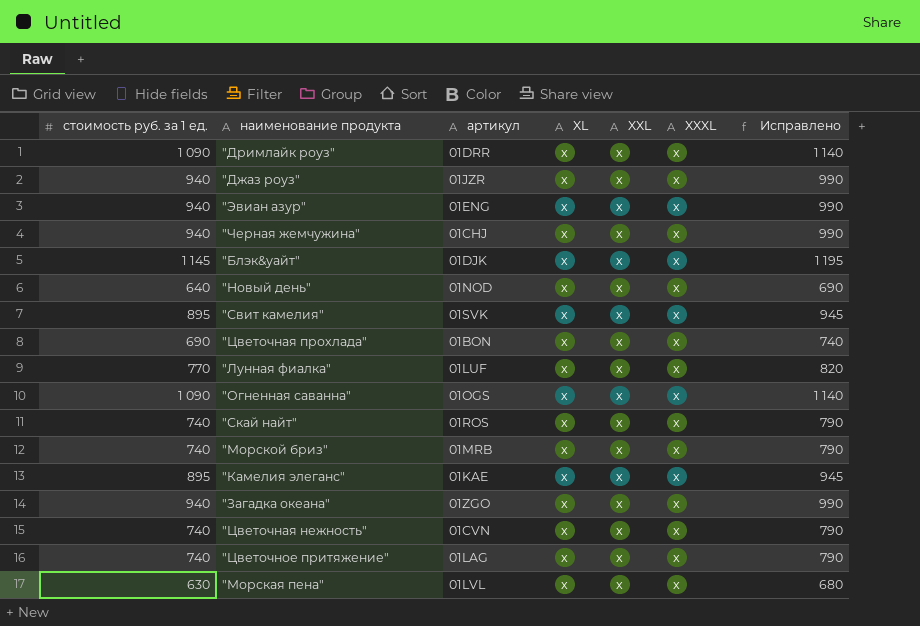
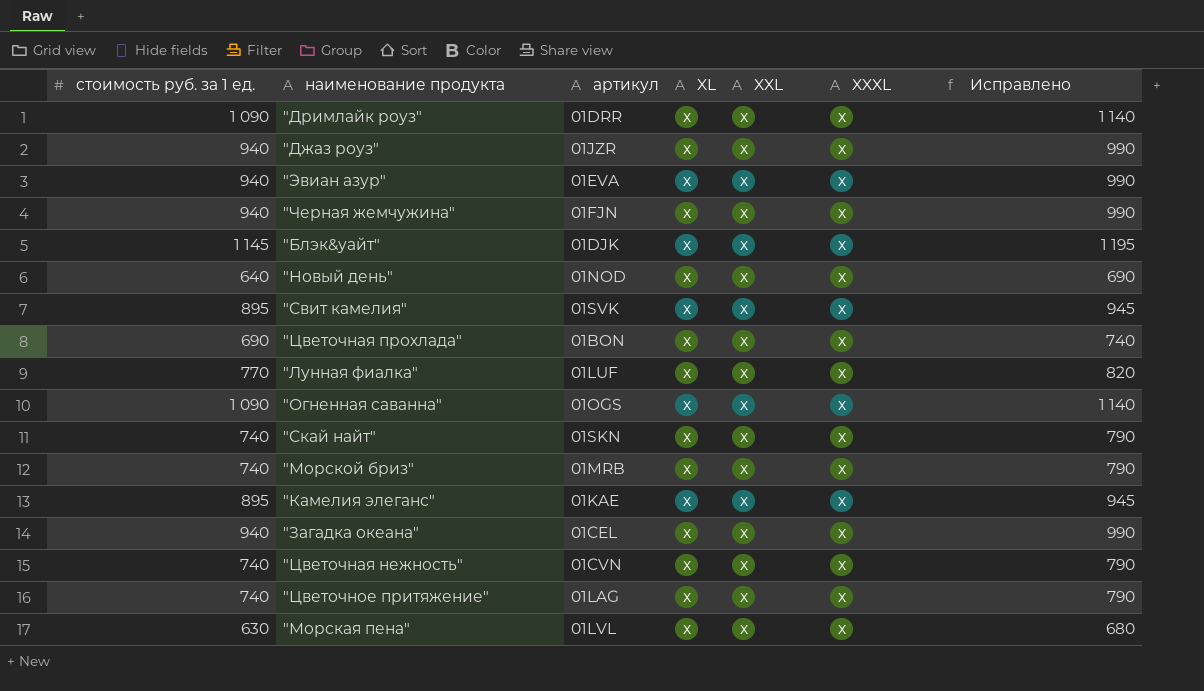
"Эвиан азур" | артикул: 01ENG -> 01EVA
"Черная жемчужина" | артикул: 01CHJ -> 01FJN
"Скай найт" | артикул: 01ROS -> 01SKN
"Загадка океана" | артикул: 01ZGO -> 01CEL

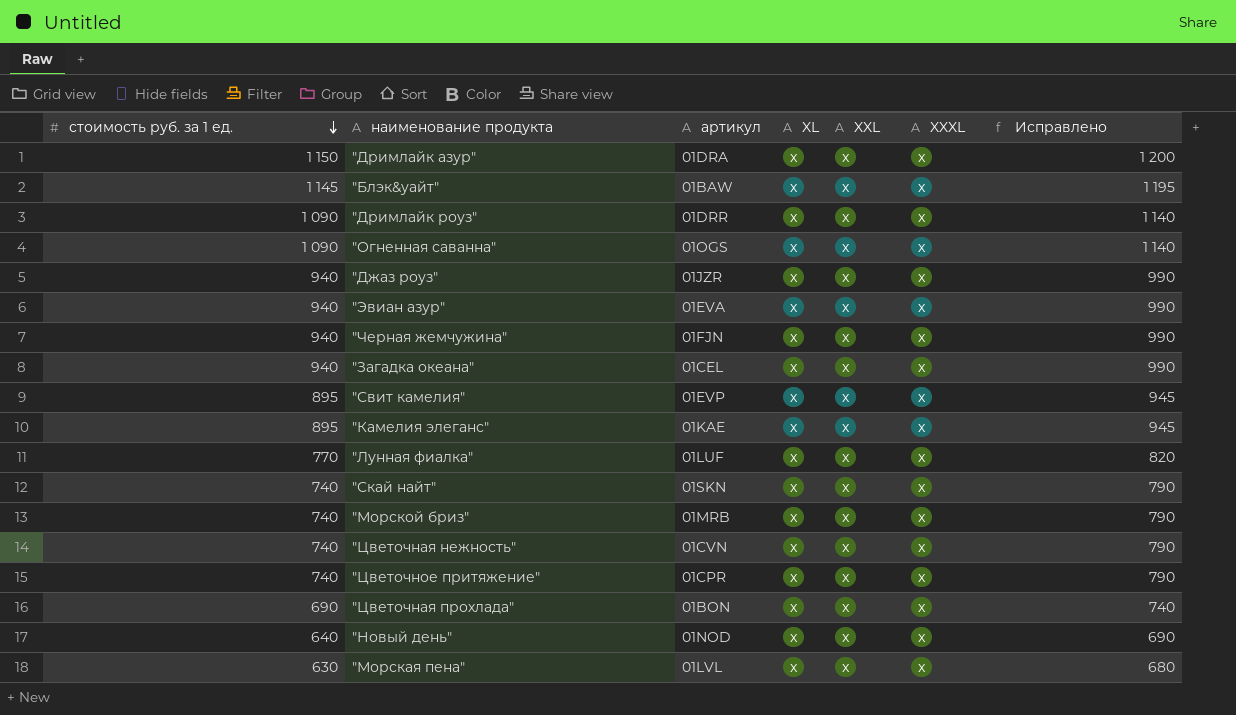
row order: none -> стоимость руб. за 1 ед. descending
row "Дримлайк азур": none -> 1 150 | 01DRA | x | x | x | 1 200
"Блэк&уайт" | артикул: 01DJK -> 01BAW
"Свит камелия" | артикул: 01SVK -> 01EVP
"Цветочное притяжение" | артикул: 01LAG -> 01CPR

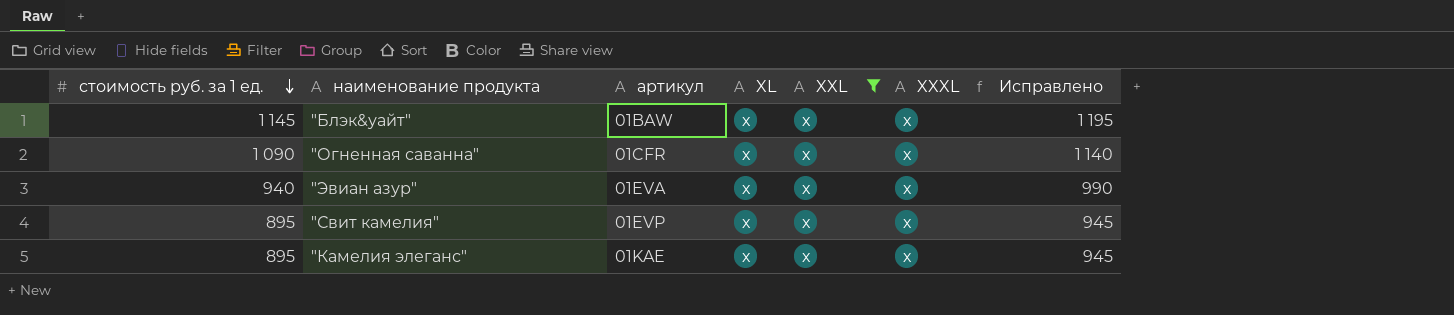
filter: none -> XXL = х
"Огненная саванна" | артикул: 01OGS -> 01CFR

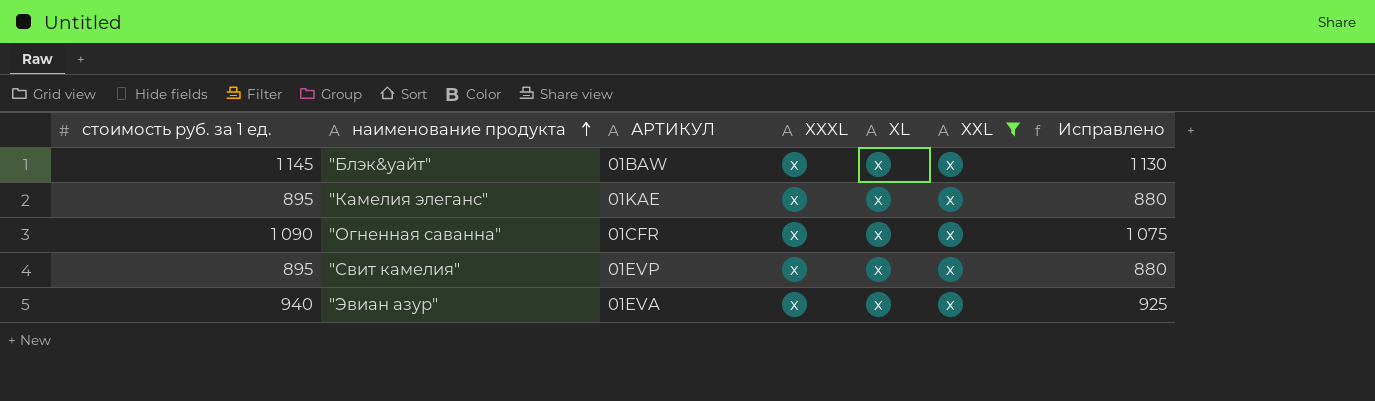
row order: стоимость руб. за 1 ед. descending -> наименование продукта ascending
column name: артикул -> АРТИКУЛ
column XXXL | position: 6 -> 4
column Исправлено | formula: [стоимость руб. за 1 ед.] + 50 -> [стоимость руб. за 1 ед.] - 15

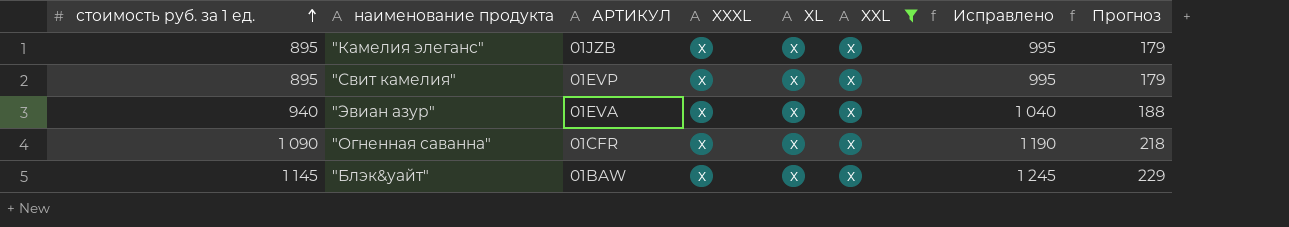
row order: наименование продукта ascending -> стоимость руб. за 1 ед. ascending
column Исправлено | formula: [стоимость руб. за 1 ед.] - 15 -> [стоимость руб. за 1 ед.] + 100
column Прогноз | formula: none -> [стоимость руб. за 1 ед.] * 0,2
"Камелия элеганс" | АРТИКУЛ: 01KAE -> 01JZB

